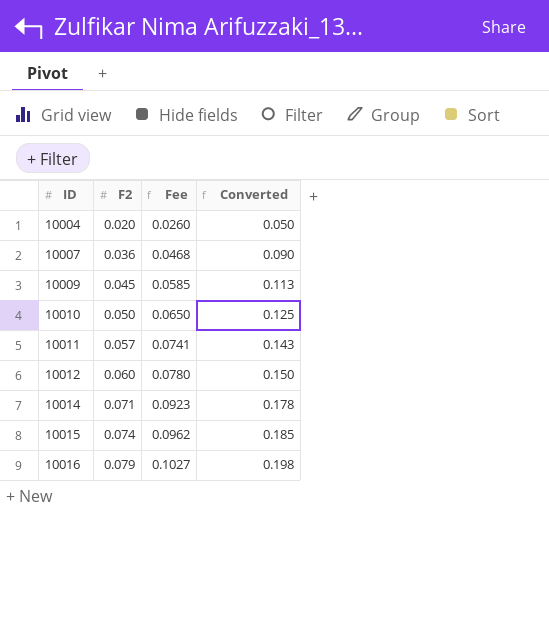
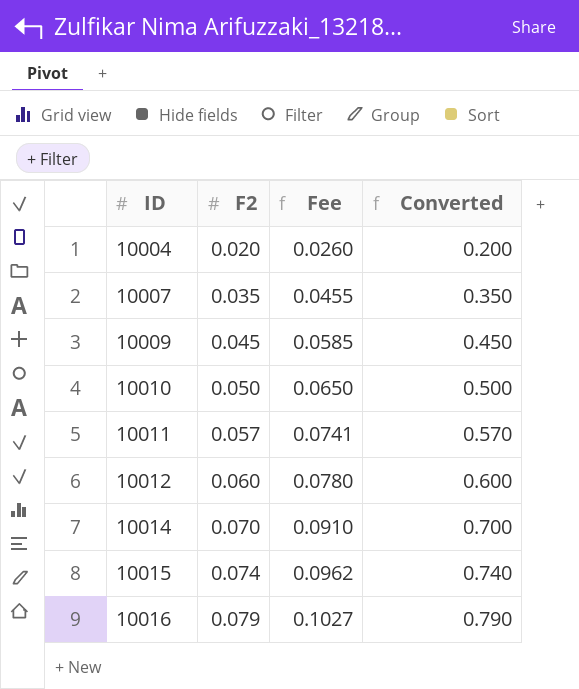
column Converted | formula: [F2] * 2.5 -> [F2] * 10
10007 | F2: 0.036 -> 0.035
10007 | Fee: 0.0468 -> 0.0455
10014 | F2: 0.071 -> 0.070
10014 | Fee: 0.0923 -> 0.0910

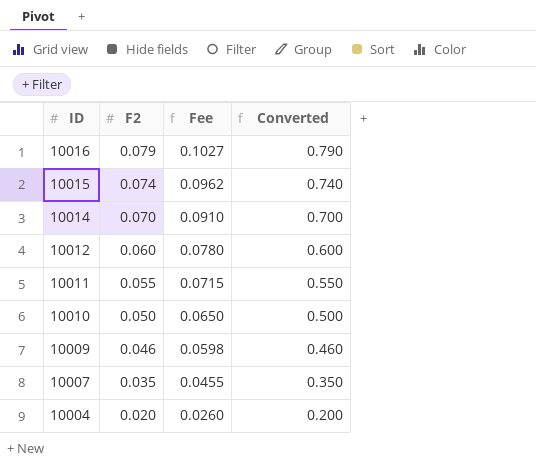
row order: ID ascending -> ID descending
10011 | F2: 0.057 -> 0.055
10011 | Fee: 0.0741 -> 0.0715
10011 | Converted: 0.570 -> 0.550
10009 | F2: 0.045 -> 0.046
10009 | Fee: 0.0585 -> 0.0598
10009 | Converted: 0.450 -> 0.460

